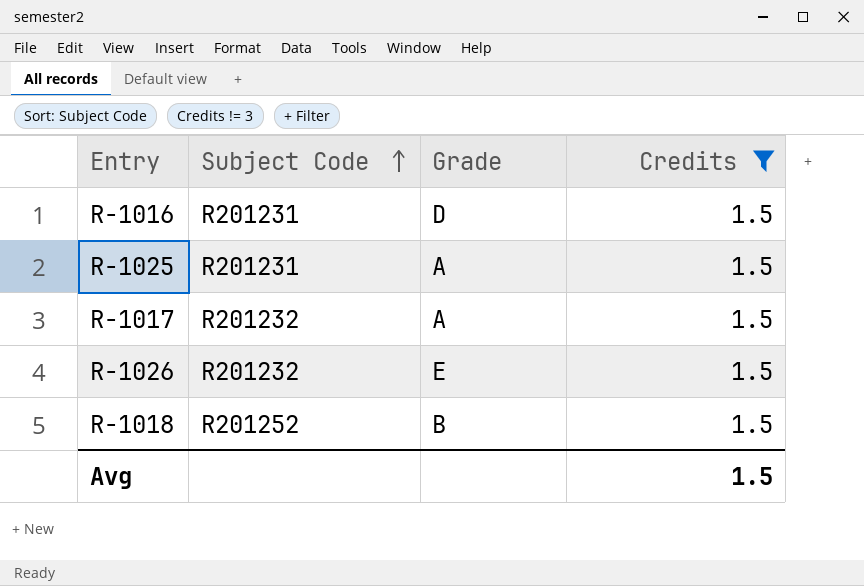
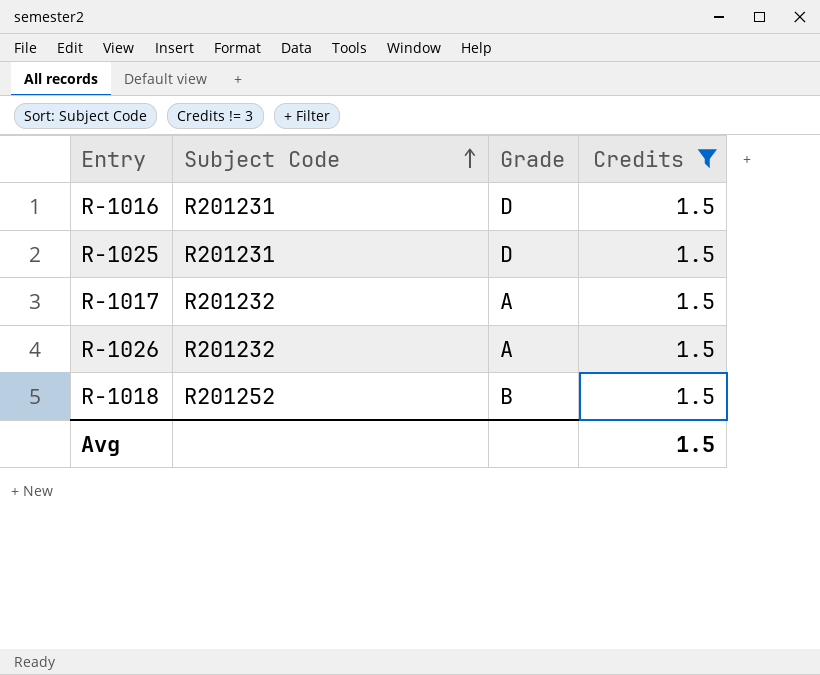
R-1025 | Grade: A -> D
R-1026 | Grade: E -> A

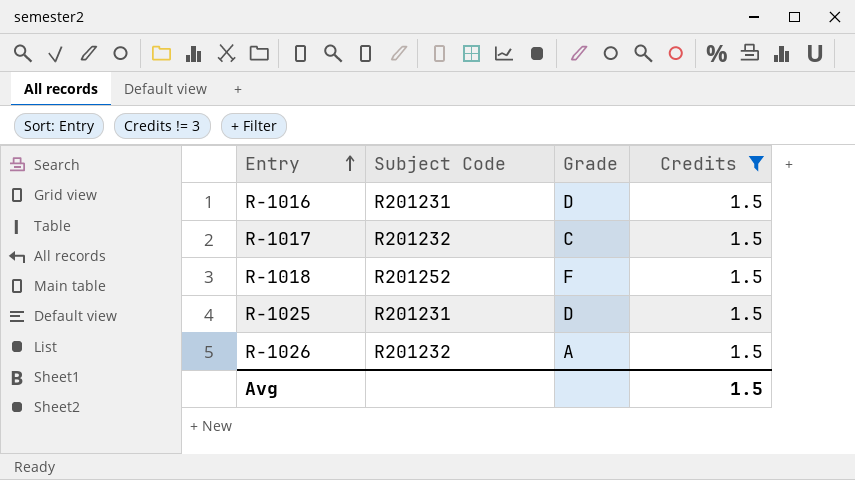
row order: Subject Code ascending -> Entry ascending
R-1017 | Grade: A -> C
R-1018 | Grade: B -> F

